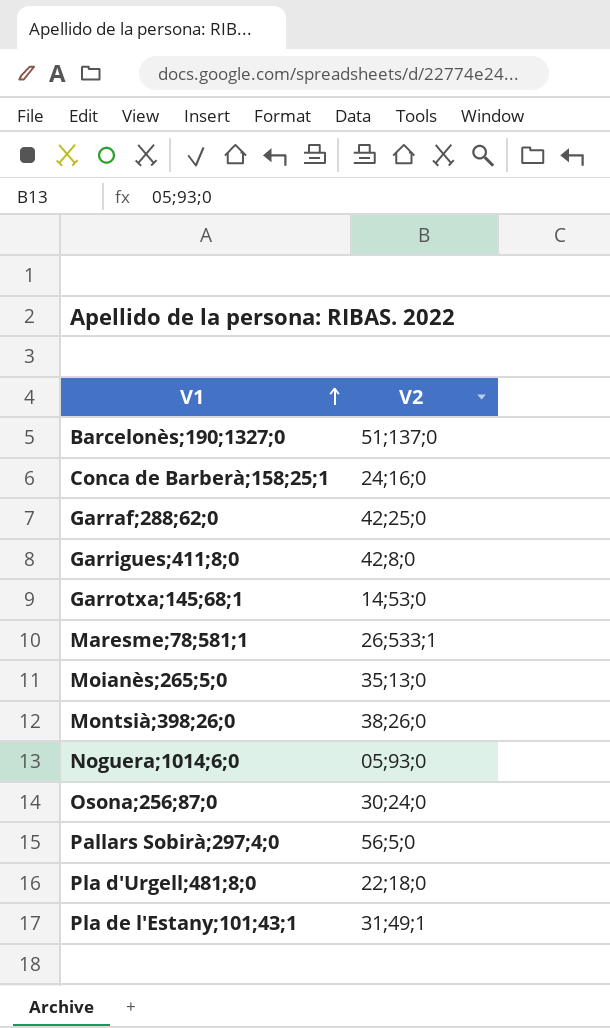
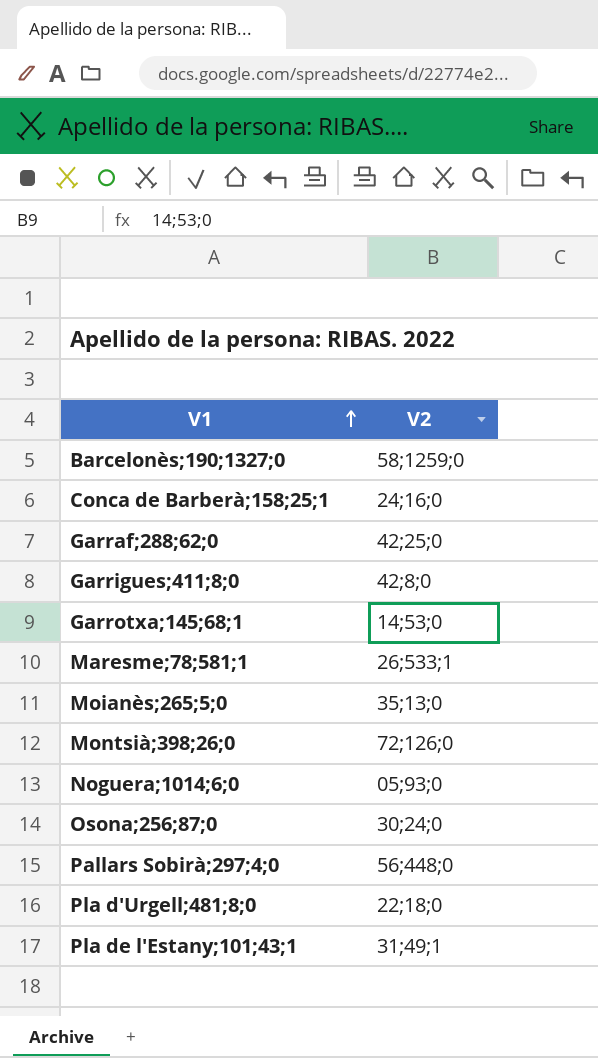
Barcelonès;190;1327;0 | V2: 51;137;0 -> 58;1259;0
Montsià;398;26;0 | V2: 38;26;0 -> 72;126;0
Pallars Sobirà;297;4;0 | V2: 56;5;0 -> 56;448;0

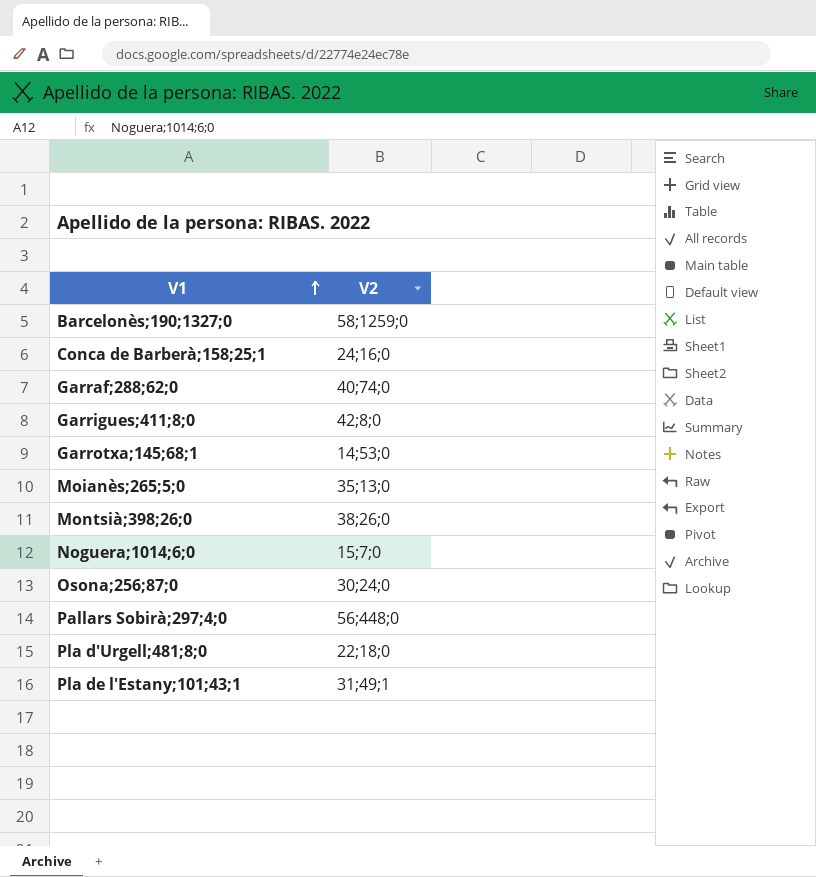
row Maresme;78;581;1: 26;533;1 -> none
Garraf;288;62;0 | V2: 42;25;0 -> 40;74;0
Montsià;398;26;0 | V2: 72;126;0 -> 38;26;0
Noguera;1014;6;0 | V2: 05;93;0 -> 15;7;0

